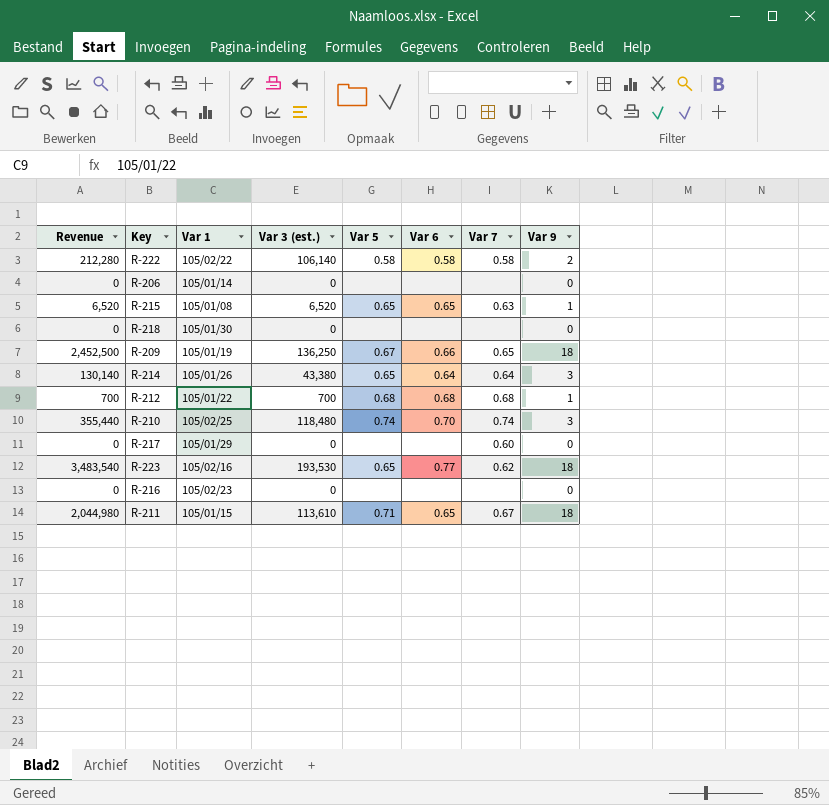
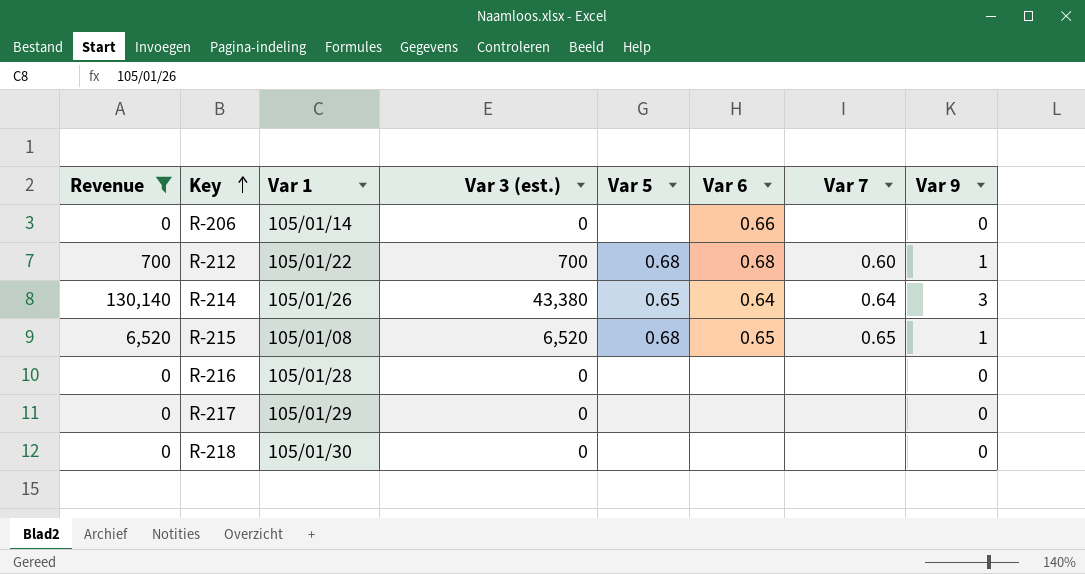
filter: none -> Revenue <= 130,140
row order: none -> Key ascending
R-206 | Var 6: none -> 0.66
R-212 | Var 7: 0.68 -> 0.60
R-215 | Var 5: 0.65 -> 0.68
R-215 | Var 7: 0.63 -> 0.65
R-216 | Var 1: 105/02/23 -> 105/01/28
R-217 | Var 7: 0.60 -> none

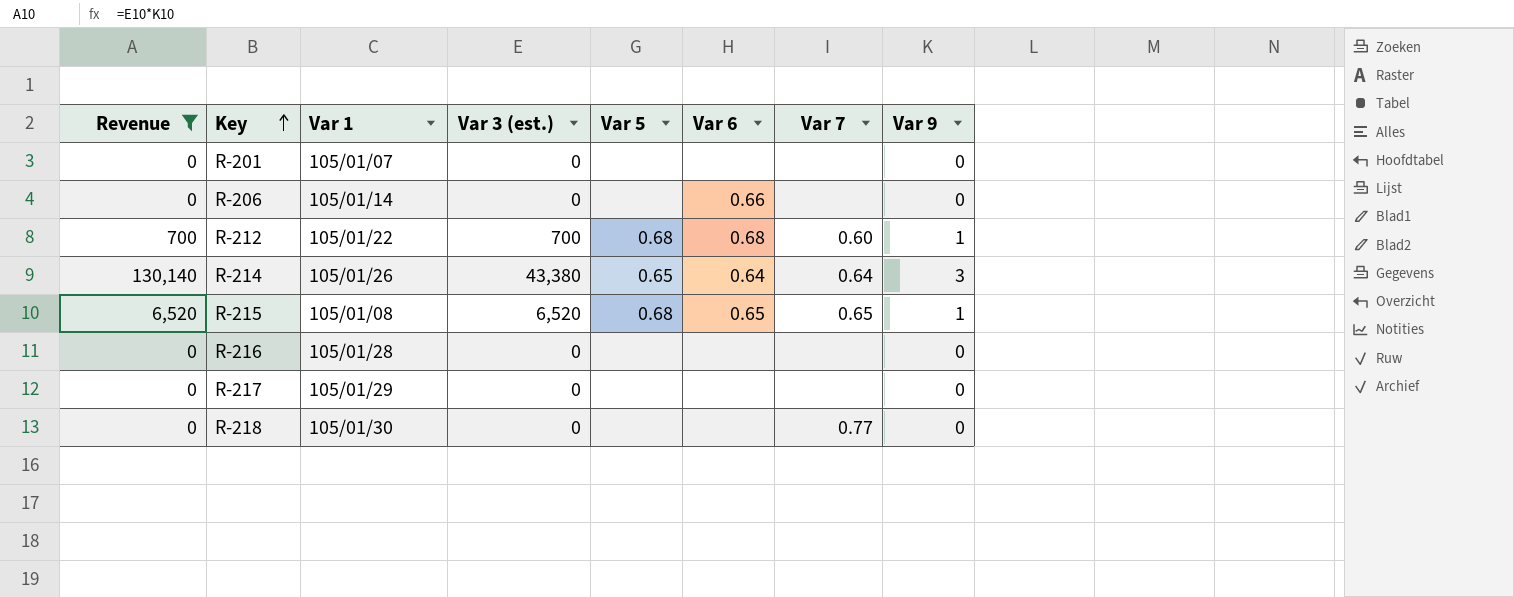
row R-201: none -> 0 | 105/01/07 | 0 | none | none | none | 0
R-218 | Var 7: none -> 0.77

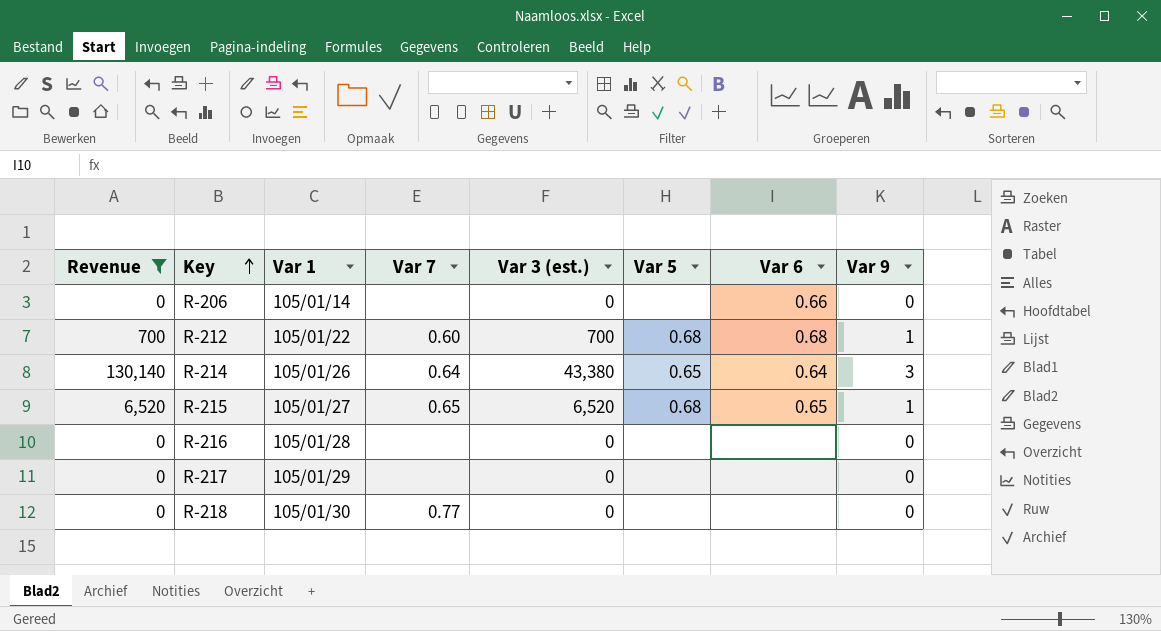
column Var 7 | position: 7 -> 4
row R-201: 0 | 105/01/07 | 0 | none | none | none | 0 -> none
R-215 | Var 1: 105/01/08 -> 105/01/27

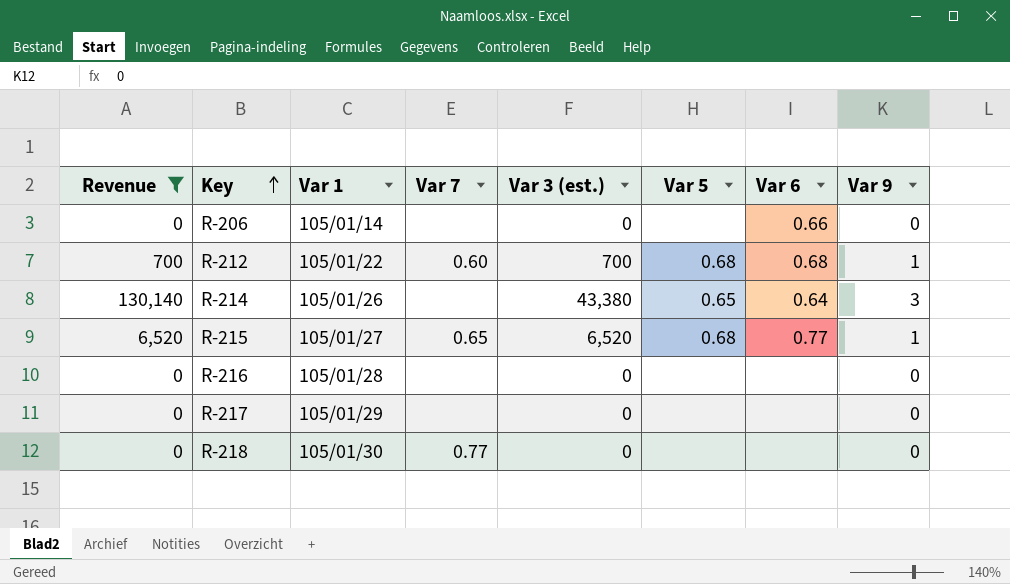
R-214 | Var 7: 0.64 -> none
R-215 | Var 6: 0.65 -> 0.77

